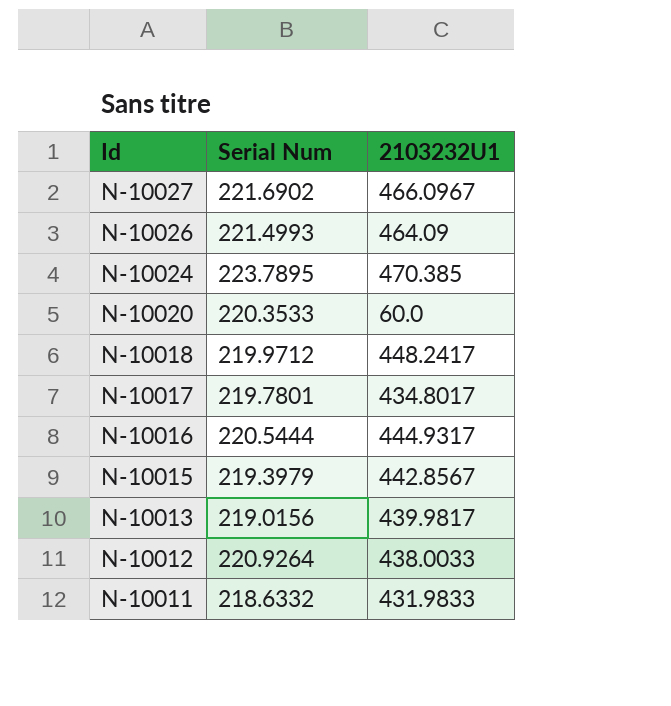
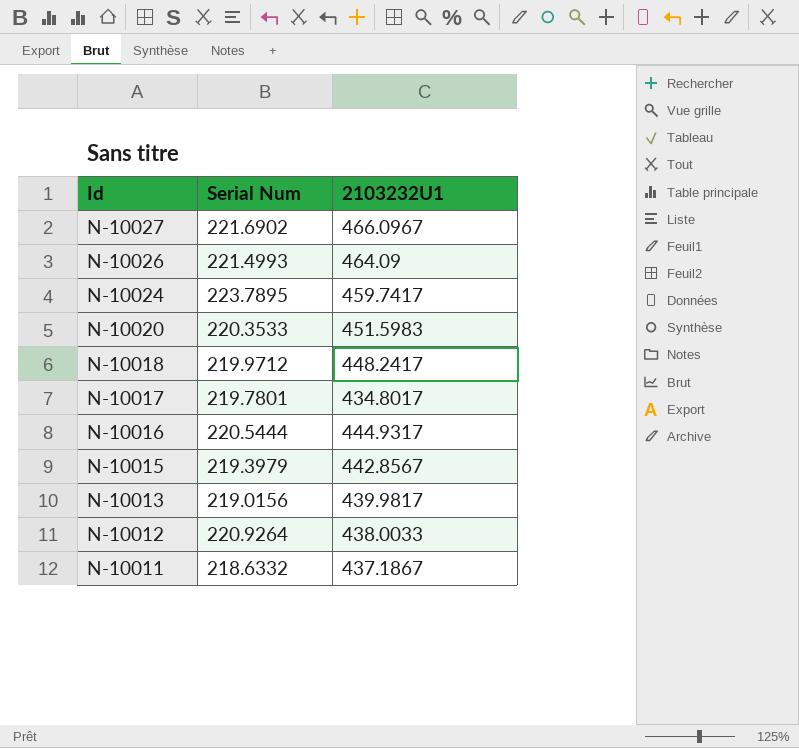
N-10024 | 2103232U1: 470.385 -> 459.7417
N-10020 | 2103232U1: 60.0 -> 451.5983
N-10011 | 2103232U1: 431.9833 -> 437.1867

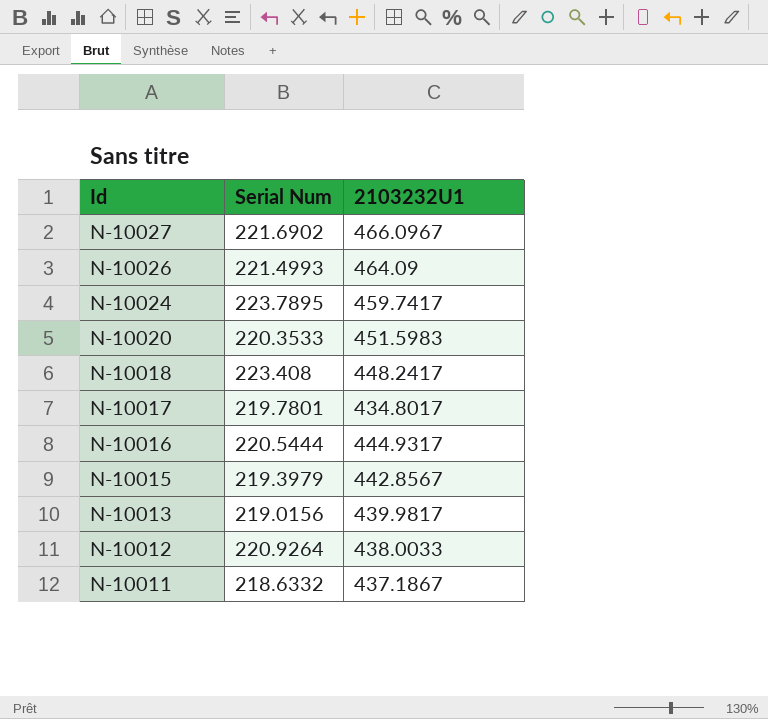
N-10018 | Serial Num: 219.9712 -> 223.408

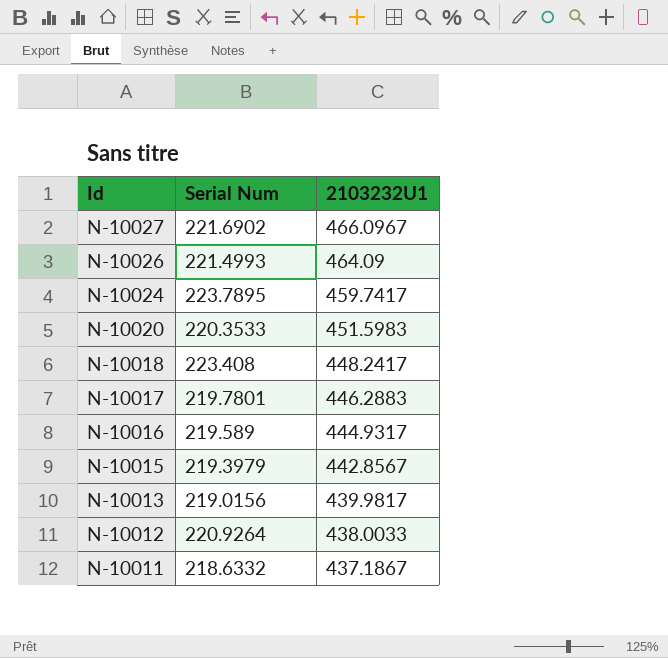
N-10017 | 2103232U1: 434.8017 -> 446.2883
N-10016 | Serial Num: 220.5444 -> 219.589

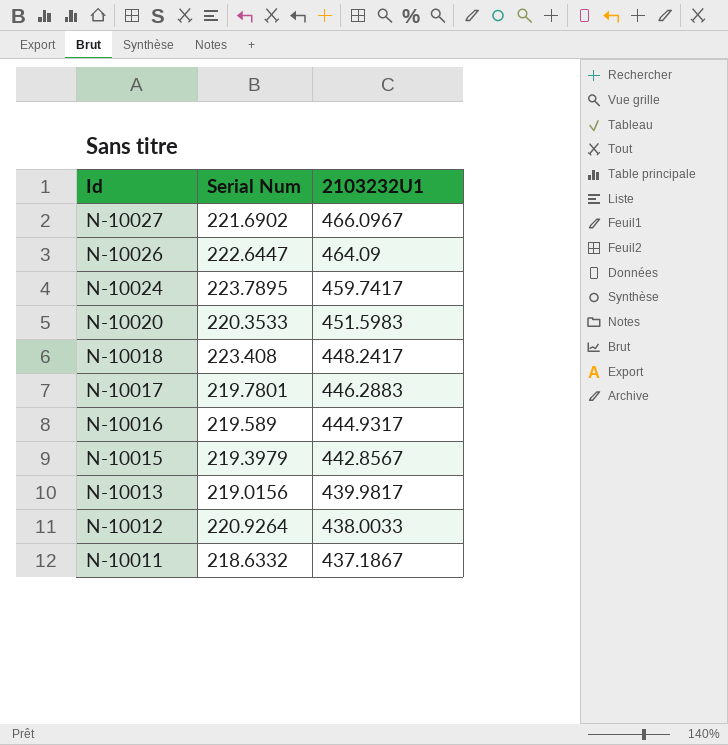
N-10026 | Serial Num: 221.4993 -> 222.6447

